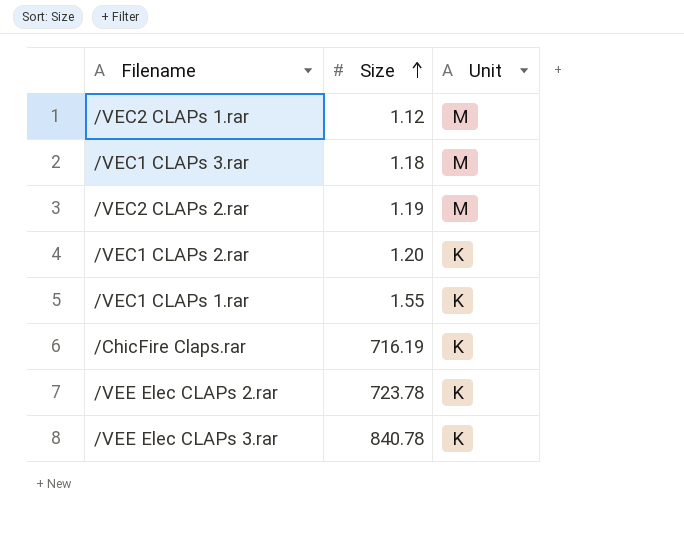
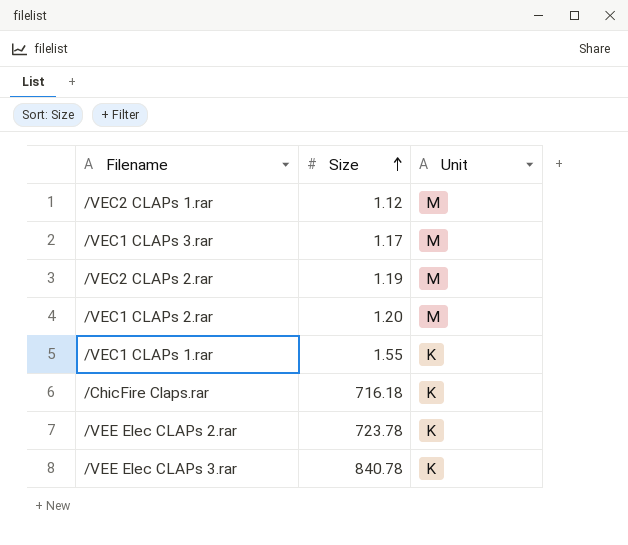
/VEC1 CLAPs 3.rar | Size: 1.18 -> 1.17
/VEC1 CLAPs 2.rar | Unit: K -> M
/ChicFire Claps.rar | Size: 716.19 -> 716.18

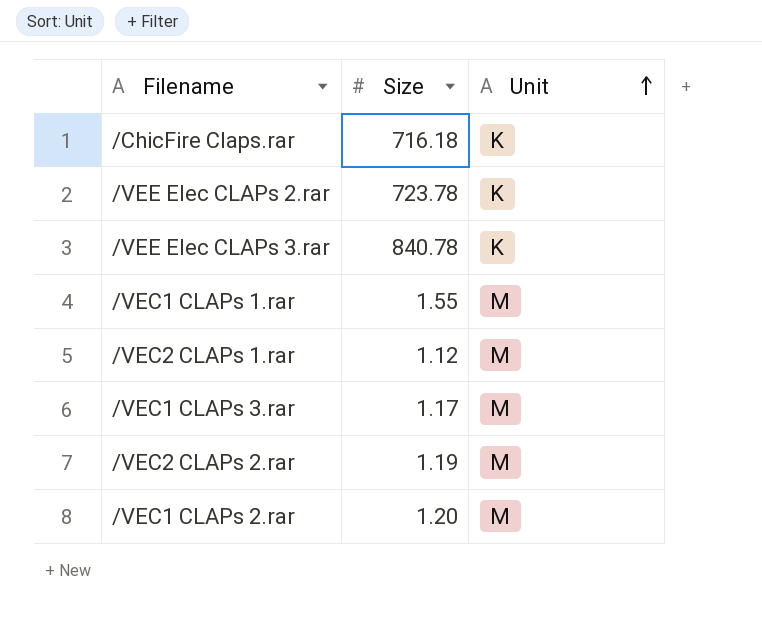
row order: Size ascending -> Unit ascending
/VEC1 CLAPs 1.rar | Unit: K -> M

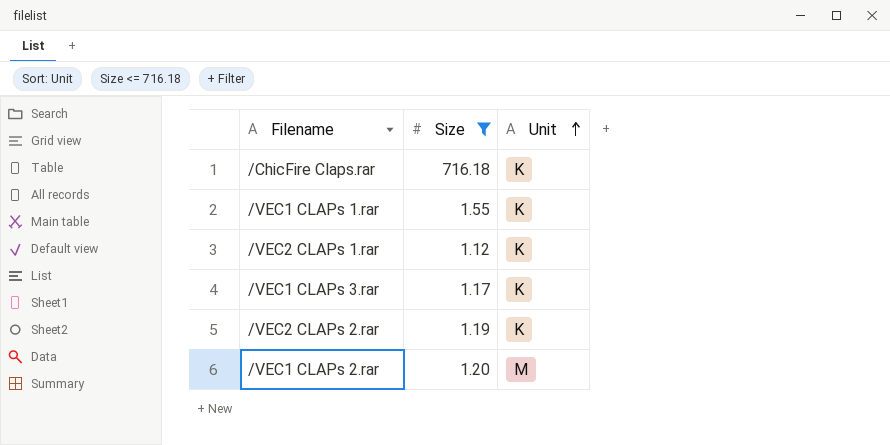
filter: none -> Size <= 716.18
/VEC1 CLAPs 1.rar | Unit: M -> K
/VEC2 CLAPs 1.rar | Unit: M -> K
/VEC1 CLAPs 3.rar | Unit: M -> K
/VEC2 CLAPs 2.rar | Unit: M -> K

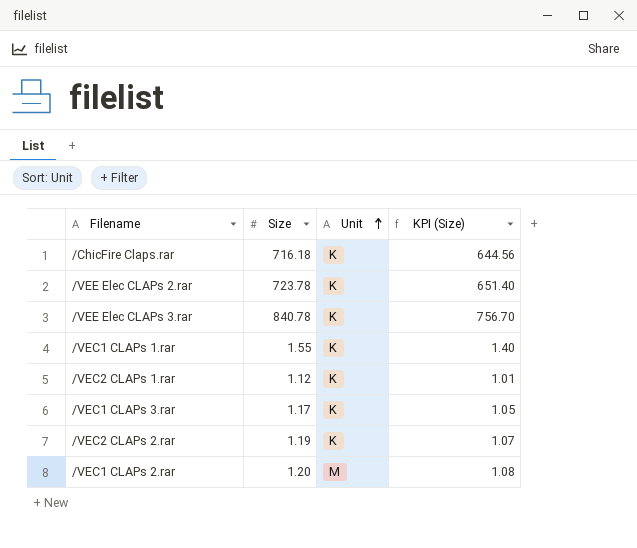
filter: Size <= 716.18 -> none
column KPI (Size) | formula: none -> [Size] * 0.9

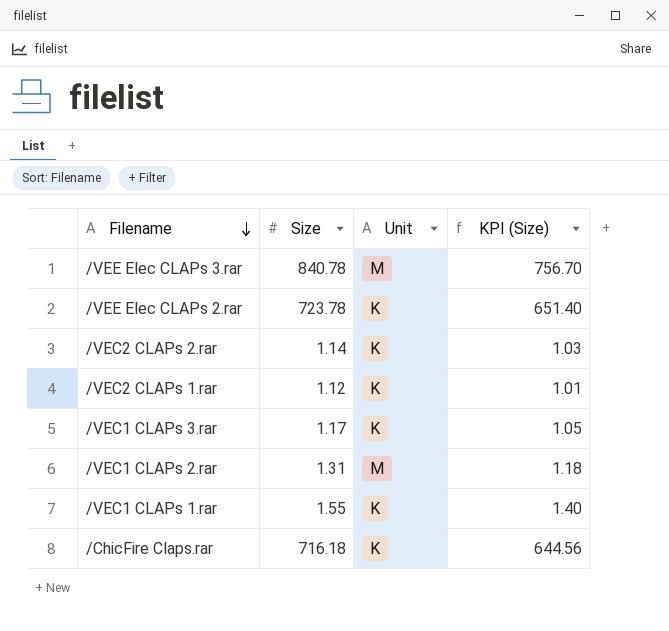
row order: Unit ascending -> Filename descending
/VEE Elec CLAPs 3.rar | Unit: K -> M
/VEC2 CLAPs 2.rar | Size: 1.19 -> 1.14
/VEC2 CLAPs 2.rar | KPI (Size): 1.07 -> 1.03
/VEC1 CLAPs 2.rar | Size: 1.20 -> 1.31
/VEC1 CLAPs 2.rar | KPI (Size): 1.08 -> 1.18

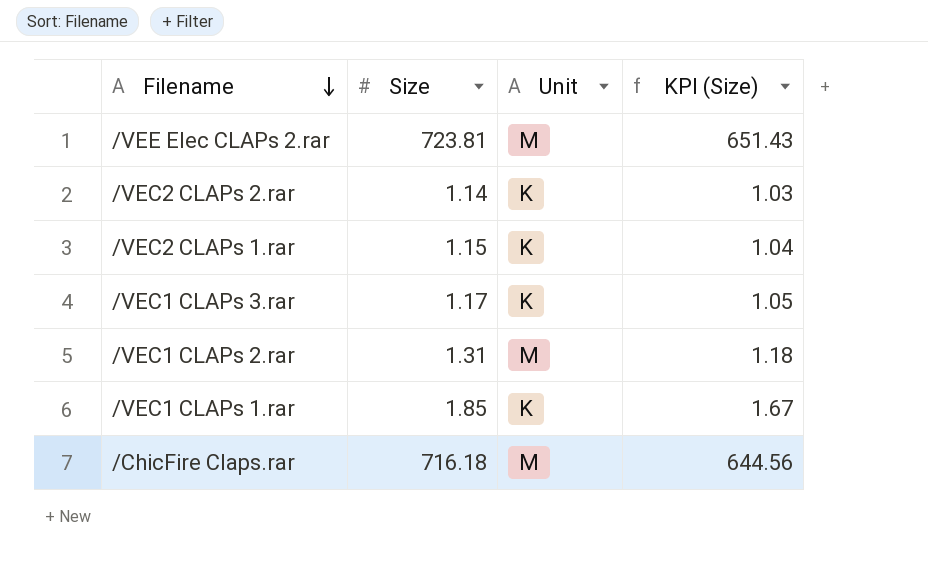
row /VEE Elec CLAPs 3.rar: 840.78 | M | 756.70 -> none
/VEE Elec CLAPs 2.rar | Size: 723.78 -> 723.81
/VEE Elec CLAPs 2.rar | Unit: K -> M
/VEE Elec CLAPs 2.rar | KPI (Size): 651.40 -> 651.43
/VEC2 CLAPs 1.rar | Size: 1.12 -> 1.15
/VEC2 CLAPs 1.rar | KPI (Size): 1.01 -> 1.04
/VEC1 CLAPs 1.rar | Size: 1.55 -> 1.85
/VEC1 CLAPs 1.rar | KPI (Size): 1.40 -> 1.67
/ChicFire Claps.rar | Unit: K -> M

